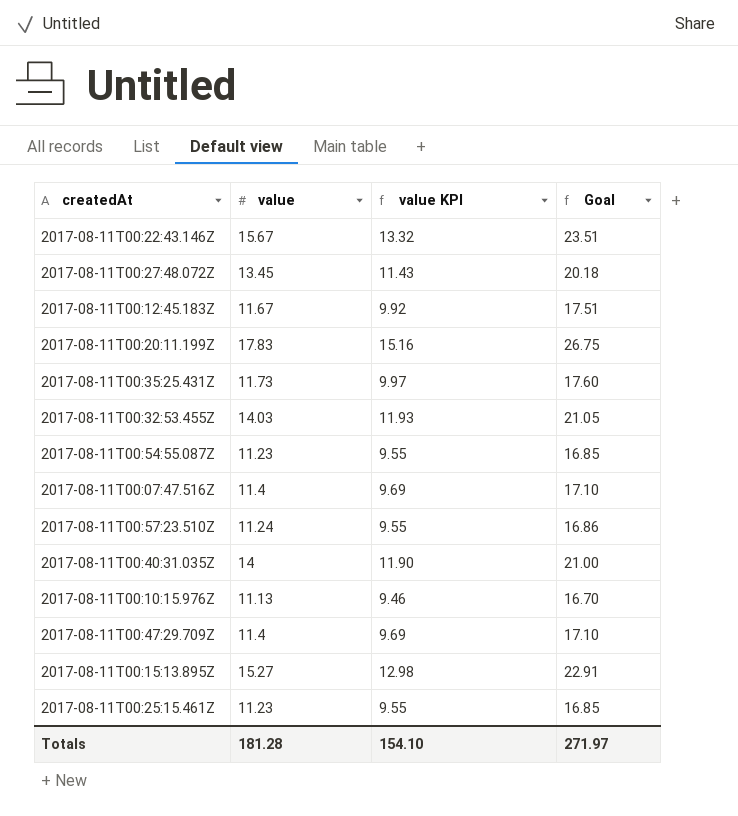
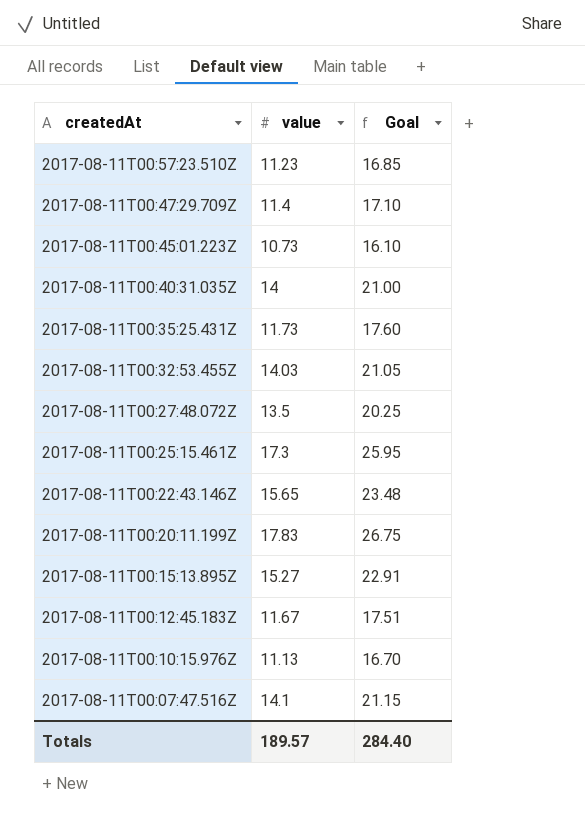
row order: none -> createdAt descending
column value KPI | formula: [value] * 0.85 -> none
row 2017-08-11T00:54:55.087Z: 11.23 | 9.55 | 16.85 -> none
2017-08-11T00:57:23.510Z | value: 11.24 -> 11.23
2017-08-11T00:57:23.510Z | Goal: 16.86 -> 16.85
row 2017-08-11T00:45:01.223Z: none -> 10.73 | 16.10
2017-08-11T00:27:48.072Z | value: 13.45 -> 13.5
2017-08-11T00:27:48.072Z | Goal: 20.18 -> 20.25
2017-08-11T00:25:15.461Z | value: 11.23 -> 17.3
2017-08-11T00:25:15.461Z | Goal: 16.85 -> 25.95
2017-08-11T00:22:43.146Z | value: 15.67 -> 15.65
2017-08-11T00:22:43.146Z | Goal: 23.51 -> 23.48
2017-08-11T00:07:47.516Z | value: 11.4 -> 14.1
2017-08-11T00:07:47.516Z | Goal: 17.10 -> 21.15
Totals | value: 181.28 -> 189.57
Totals | Goal: 271.97 -> 284.40

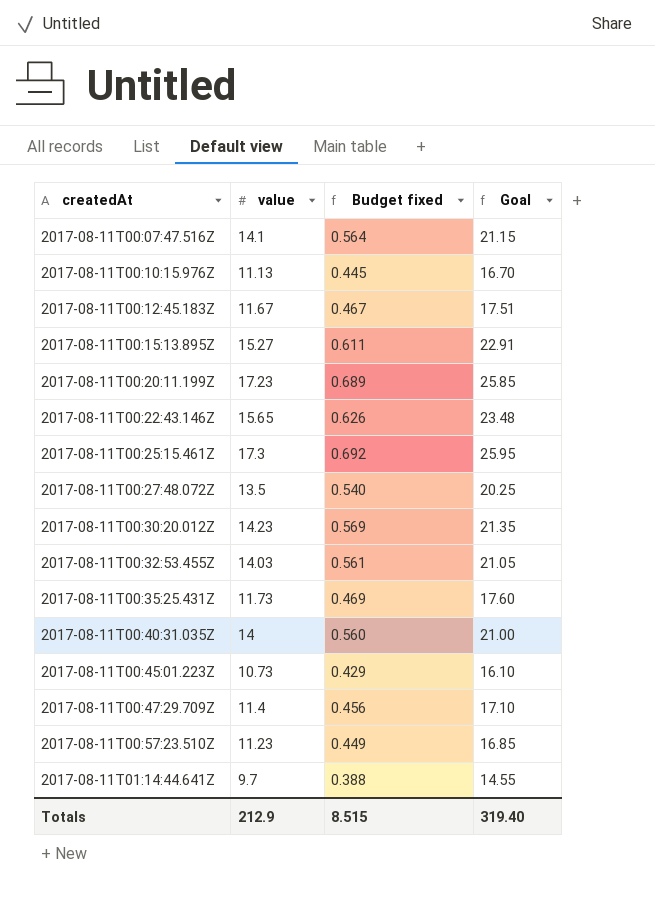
row order: createdAt descending -> createdAt ascending
column Budget fixed | formula: none -> [value] * 0.04
2017-08-11T00:20:11.199Z | value: 17.83 -> 17.23
2017-08-11T00:20:11.199Z | Goal: 26.75 -> 25.85
row 2017-08-11T00:30:20.012Z: none -> 14.23 | 0.569 | 21.35
row 2017-08-11T01:14:44.641Z: none -> 9.7 | 0.388 | 14.55
Totals | value: 189.57 -> 212.9
Totals | Goal: 284.40 -> 319.40

